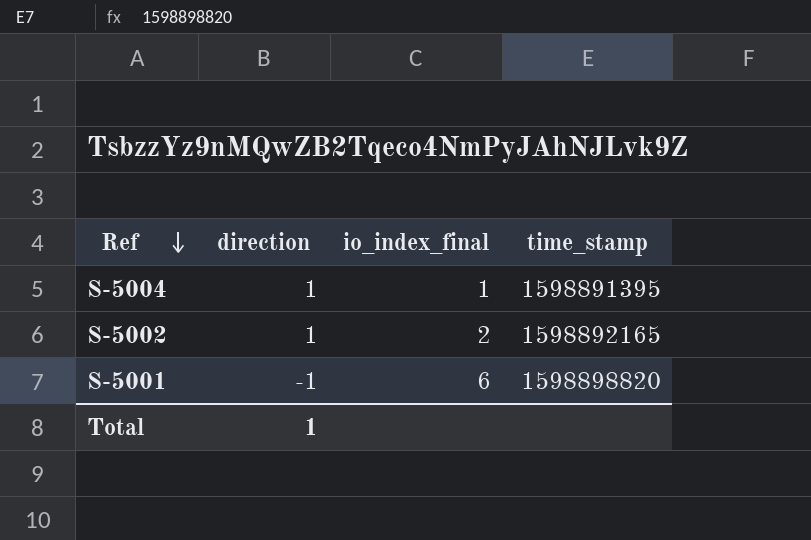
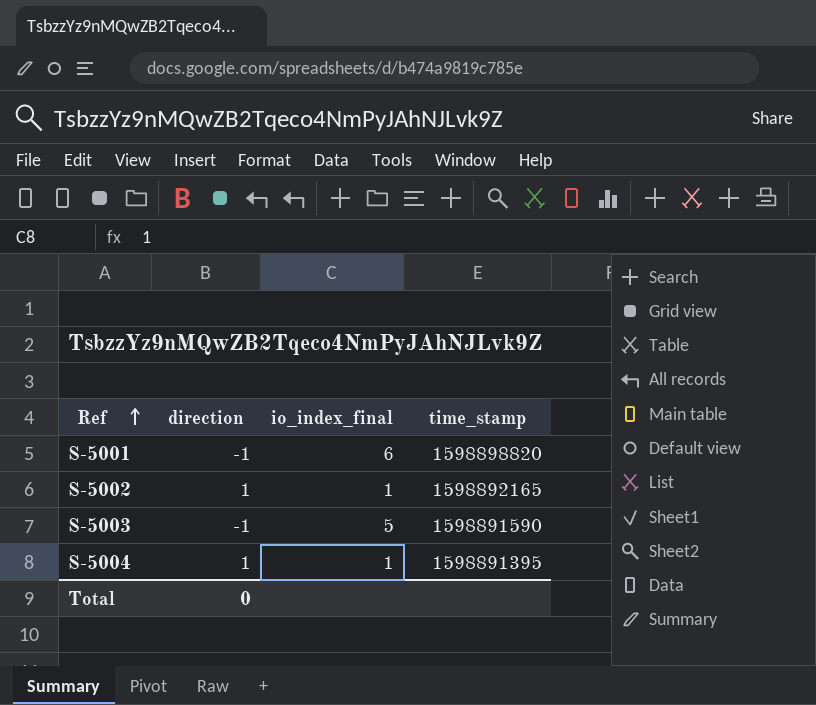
row order: Ref descending -> Ref ascending
S-5002 | io_index_final: 2 -> 1
row S-5003: none -> -1 | 5 | 1598891590
Total | direction: 1 -> 0

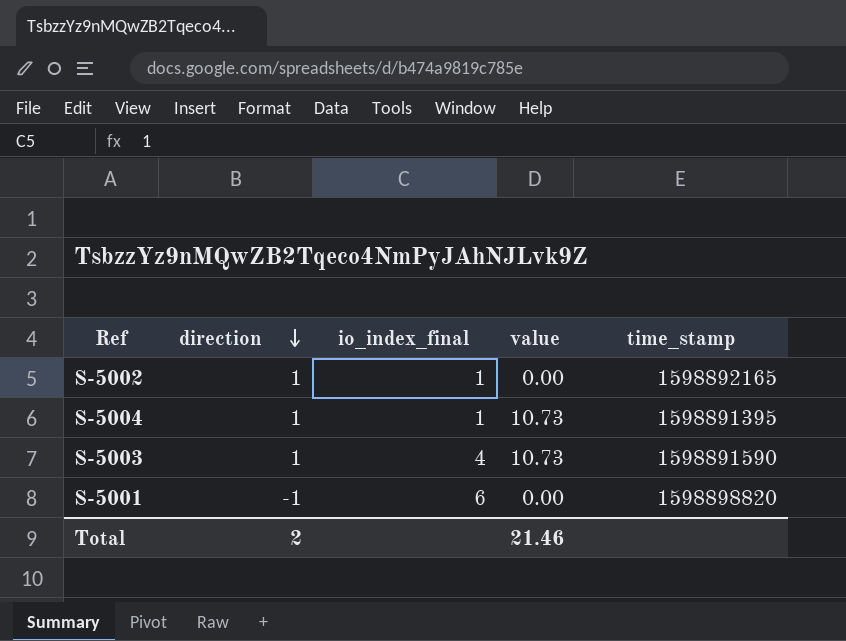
row order: Ref ascending -> direction descending
column value | position: none -> 4
S-5003 | direction: -1 -> 1
S-5003 | io_index_final: 5 -> 4
Total | direction: 0 -> 2

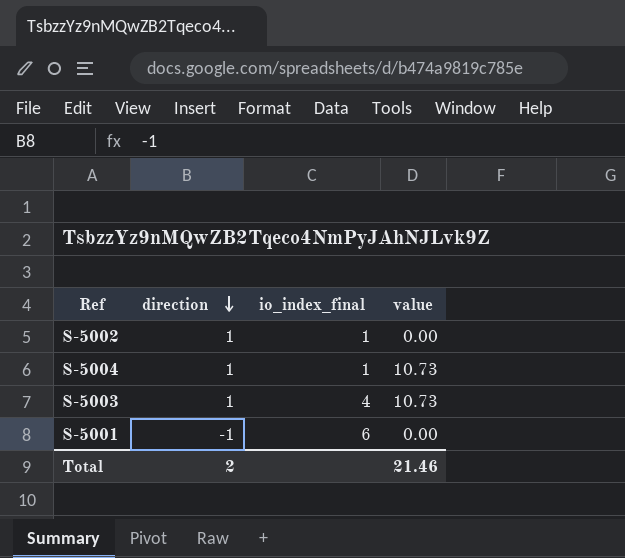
column time_stamp | position: 5 -> none

